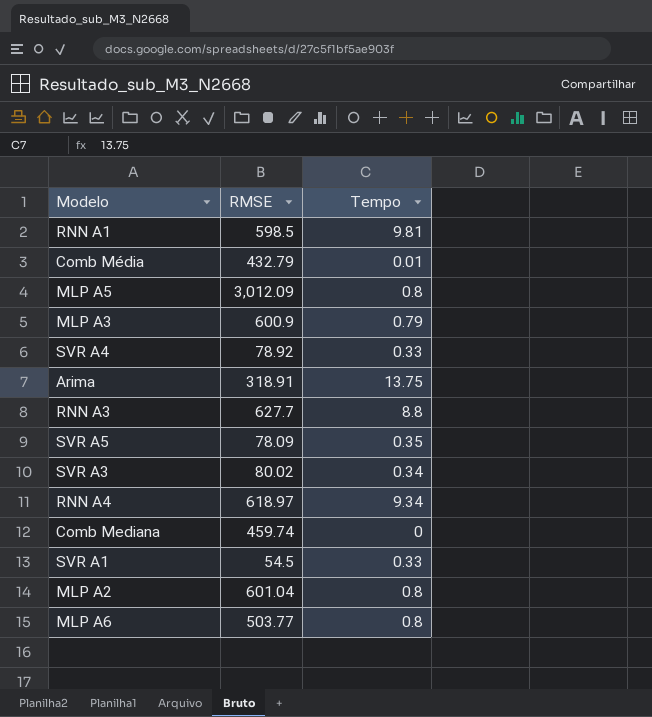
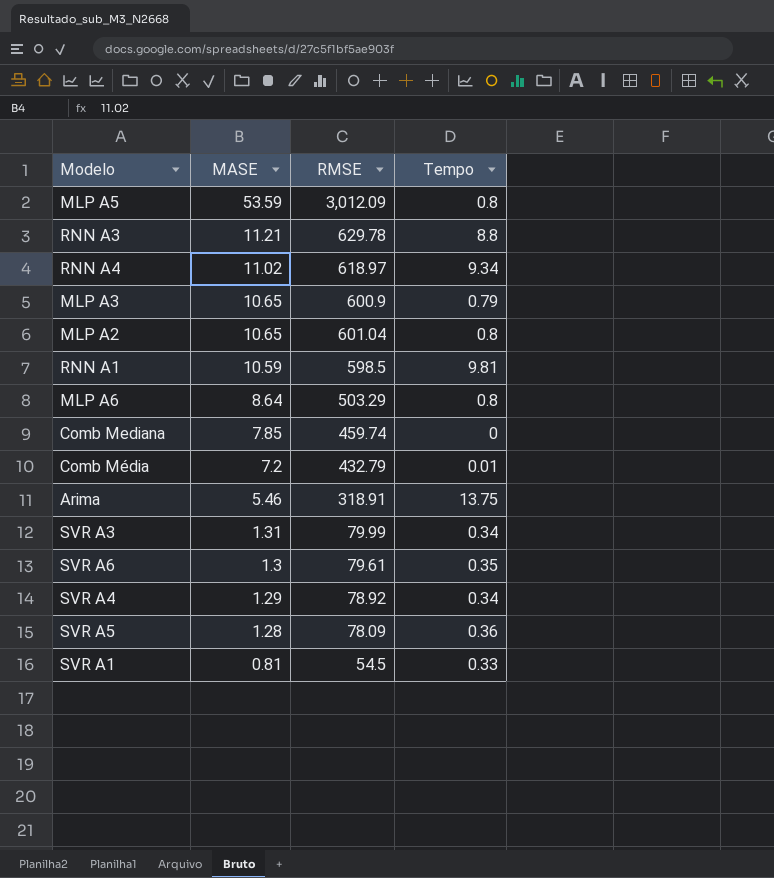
row order: none -> MASE descending
column MASE | position: none -> 2
RNN A3 | RMSE: 627.7 -> 629.78
MLP A6 | RMSE: 503.77 -> 503.29
SVR A3 | RMSE: 80.02 -> 79.99
row SVR A6: none -> 1.3 | 79.61 | 0.35
SVR A4 | Tempo: 0.33 -> 0.34
SVR A5 | Tempo: 0.35 -> 0.36

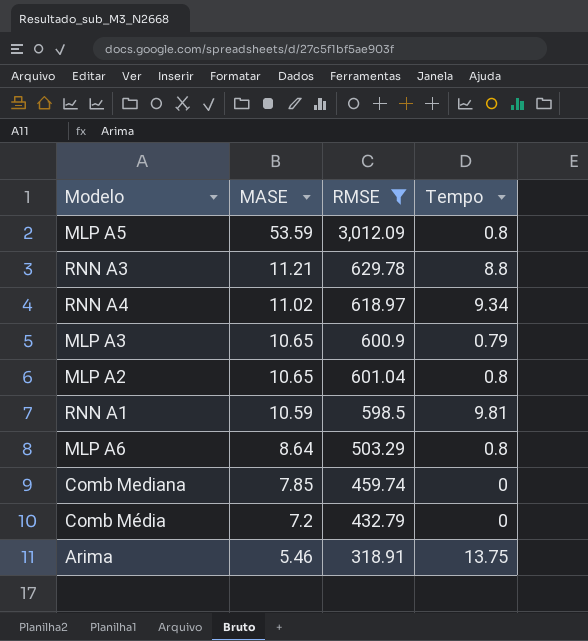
filter: none -> RMSE >= 318.91
Comb Média | Tempo: 0.01 -> 0

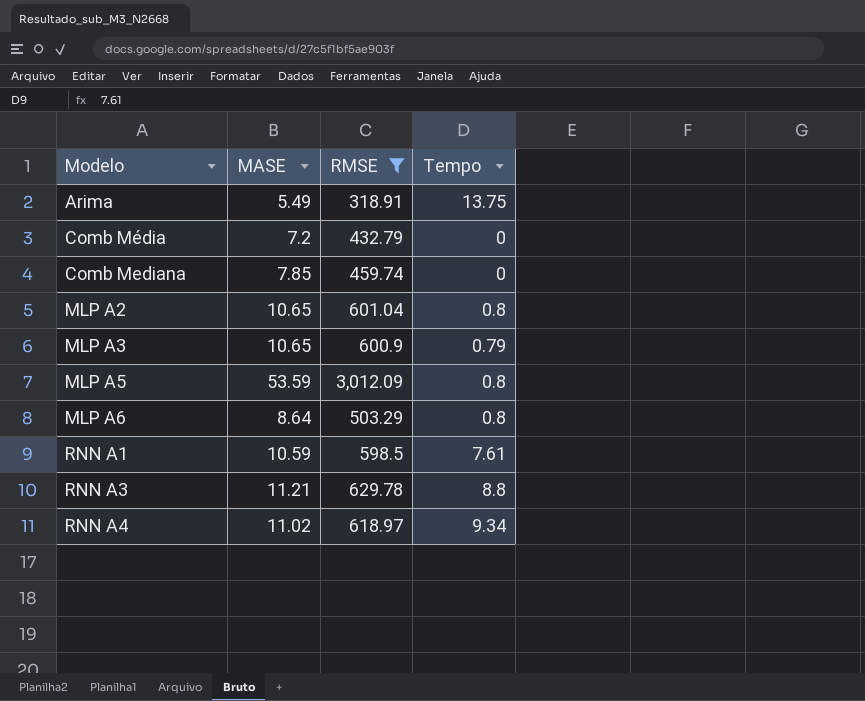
row order: MASE descending -> Modelo ascending
Arima | MASE: 5.46 -> 5.49
RNN A1 | Tempo: 9.81 -> 7.61

